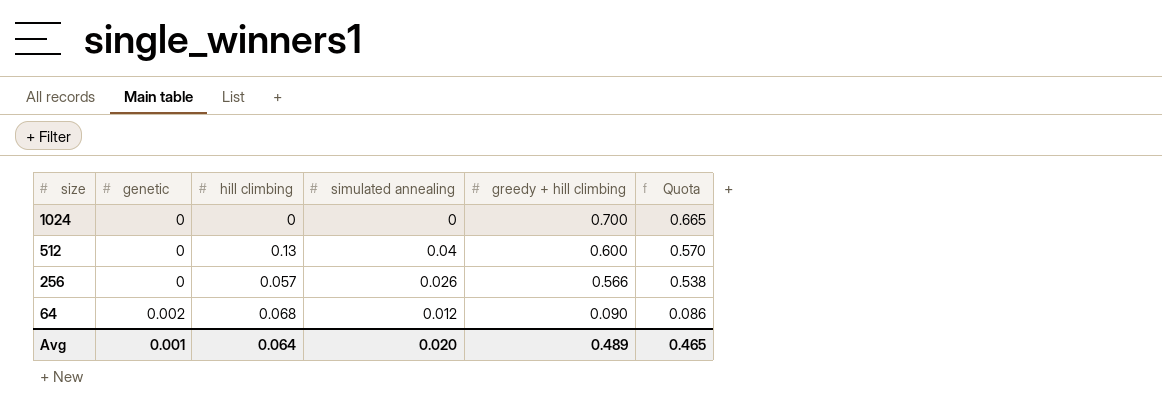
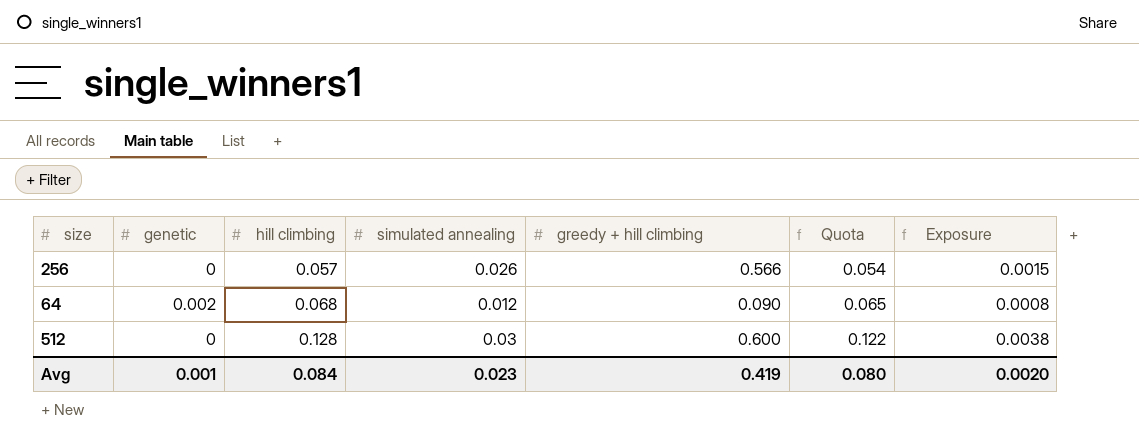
row order: size descending -> hill climbing ascending
column Quota | formula: [greedy + hill climbing] * 0.95 -> [hill climbing] * 0.95
column Exposure | formula: none -> [hill climbing] * [simulated annealing]
row 1024: 0 | 0 | 0 | 0.700 | 0.665 -> none
512 | hill climbing: 0.13 -> 0.128
512 | simulated annealing: 0.04 -> 0.03
Avg | hill climbing: 0.064 -> 0.084
Avg | simulated annealing: 0.020 -> 0.023
Avg | greedy + hill climbing: 0.489 -> 0.419
Avg | Quota: 0.465 -> 0.080

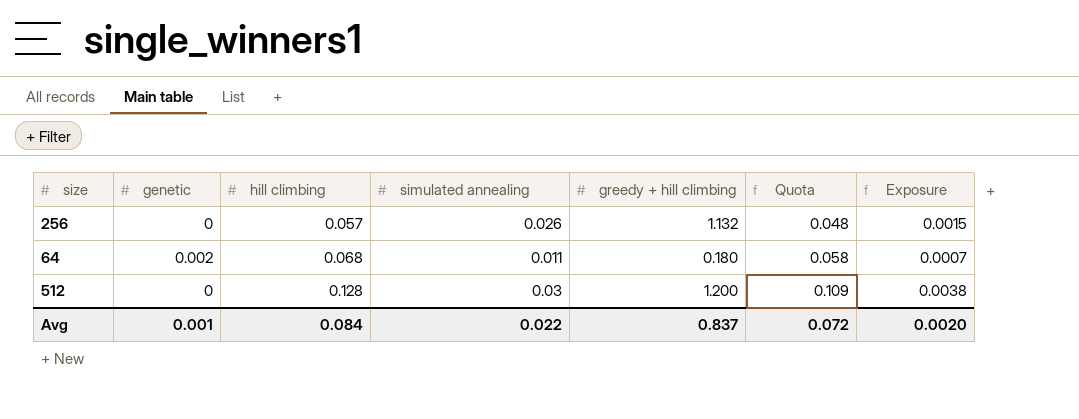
column Quota | formula: [hill climbing] * 0.95 -> [hill climbing] * 0.85
256 | greedy + hill climbing: 0.566 -> 1.132
64 | simulated annealing: 0.012 -> 0.011
64 | greedy + hill climbing: 0.090 -> 0.180
64 | Exposure: 0.0008 -> 0.0007
512 | greedy + hill climbing: 0.600 -> 1.200
Avg | simulated annealing: 0.023 -> 0.022
Avg | greedy + hill climbing: 0.419 -> 0.837
Avg | Quota: 0.080 -> 0.072

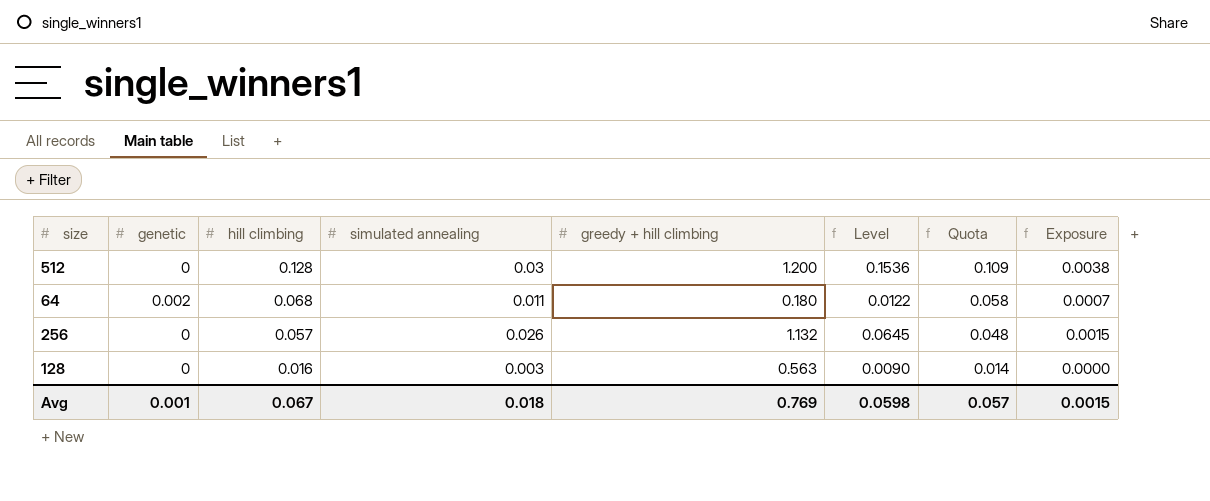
row order: hill climbing ascending -> hill climbing descending
column Level | formula: none -> [hill climbing] * [greedy + hill climbing]
row 128: none -> 0 | 0.016 | 0.003 | 0.563 | 0.0090 | 0.014 | 0.0000
Avg | hill climbing: 0.084 -> 0.067
Avg | simulated annealing: 0.022 -> 0.018
Avg | greedy + hill climbing: 0.837 -> 0.769
Avg | Quota: 0.072 -> 0.057
Avg | Exposure: 0.0020 -> 0.0015

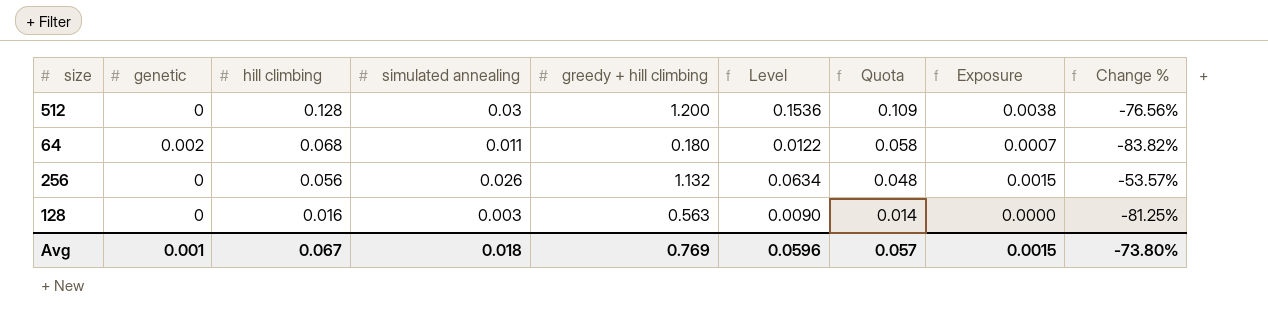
column Change % | formula: none -> ([simulated annealing] - [hill climbing]) / [hill climbing]
256 | hill climbing: 0.057 -> 0.056
256 | Level: 0.0645 -> 0.0634
Avg | Level: 0.0598 -> 0.0596

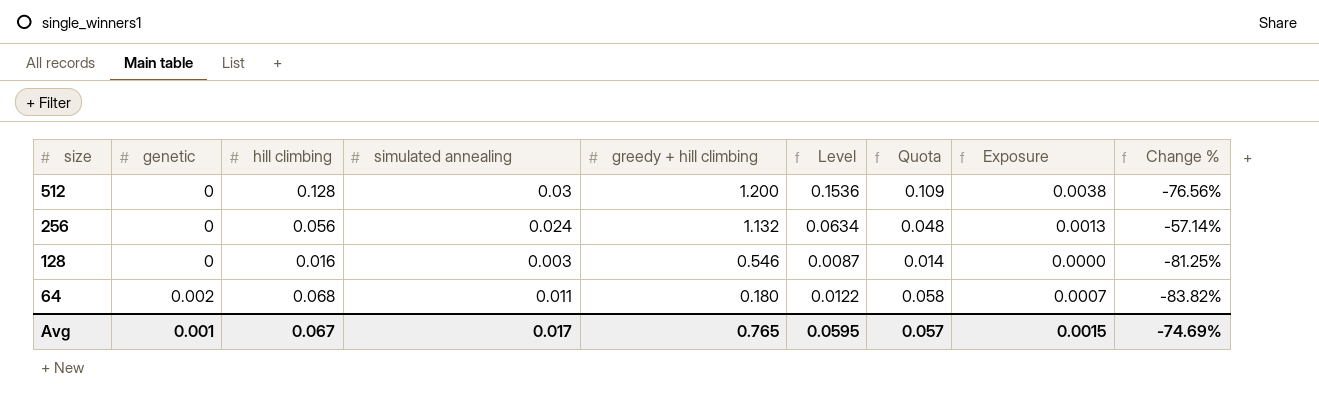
row order: hill climbing descending -> size descending
256 | simulated annealing: 0.026 -> 0.024
256 | Exposure: 0.0015 -> 0.0013
256 | Change %: -53.57% -> -57.14%
128 | greedy + hill climbing: 0.563 -> 0.546
128 | Level: 0.0090 -> 0.0087
Avg | simulated annealing: 0.018 -> 0.017
Avg | greedy + hill climbing: 0.769 -> 0.765
Avg | Level: 0.0596 -> 0.0595
Avg | Change %: -73.80% -> -74.69%

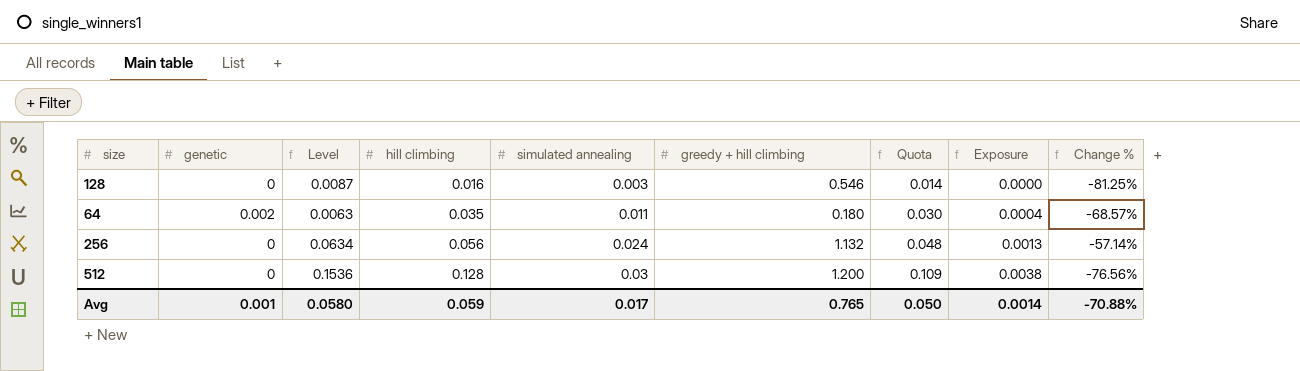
row order: size descending -> hill climbing ascending
column Level | position: 6 -> 3
64 | Level: 0.0122 -> 0.0063
64 | hill climbing: 0.068 -> 0.035
64 | Quota: 0.058 -> 0.030
64 | Exposure: 0.0007 -> 0.0004
64 | Change %: -83.82% -> -68.57%
Avg | Level: 0.0595 -> 0.0580
Avg | hill climbing: 0.067 -> 0.059
Avg | Quota: 0.057 -> 0.050
Avg | Exposure: 0.0015 -> 0.0014
Avg | Change %: -74.69% -> -70.88%

